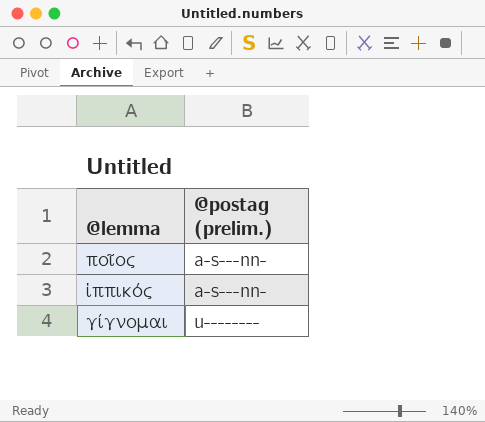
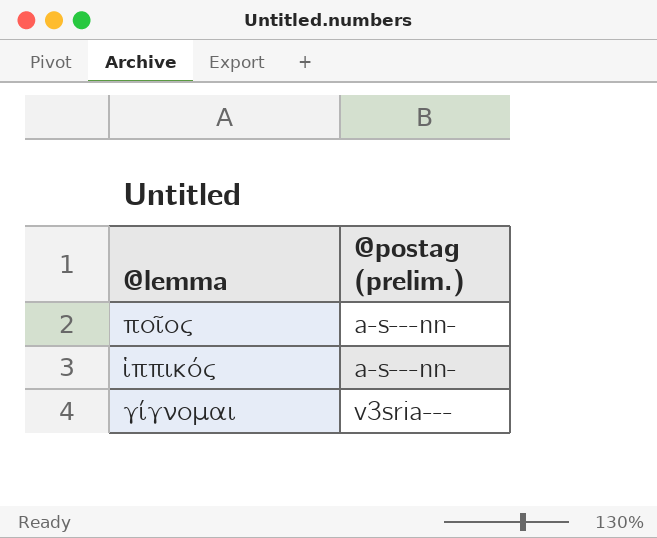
γίγνομαι | @postag (prelim.): u-------- -> v3sria---

